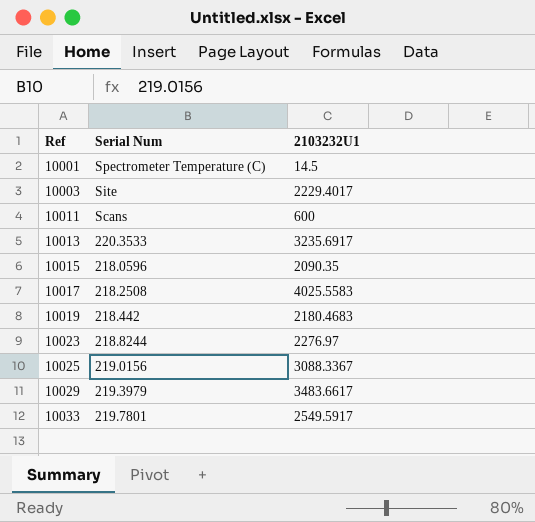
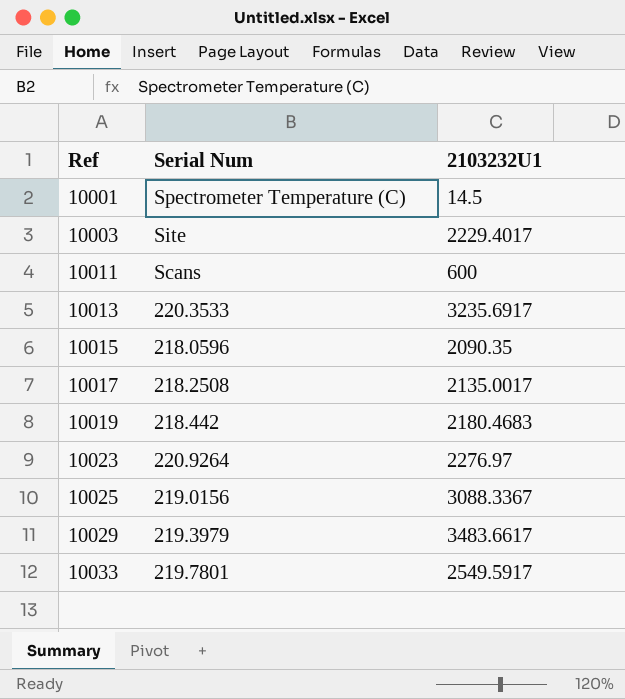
10017 | 2103232U1: 4025.5583 -> 2135.0017
10023 | Serial Num: 218.8244 -> 220.9264

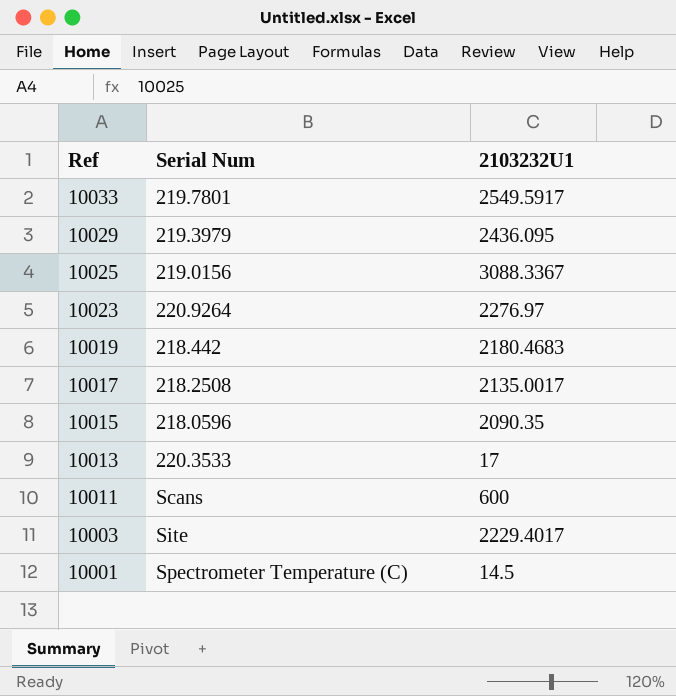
row order: Ref ascending -> Ref descending
10029 | 2103232U1: 3483.6617 -> 2436.095
10013 | 2103232U1: 3235.6917 -> 17

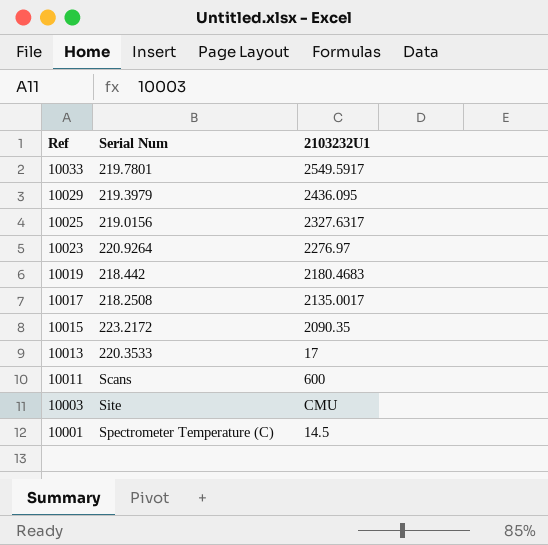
10025 | 2103232U1: 3088.3367 -> 2327.6317
10015 | Serial Num: 218.0596 -> 223.2172
10003 | 2103232U1: 2229.4017 -> CMU

